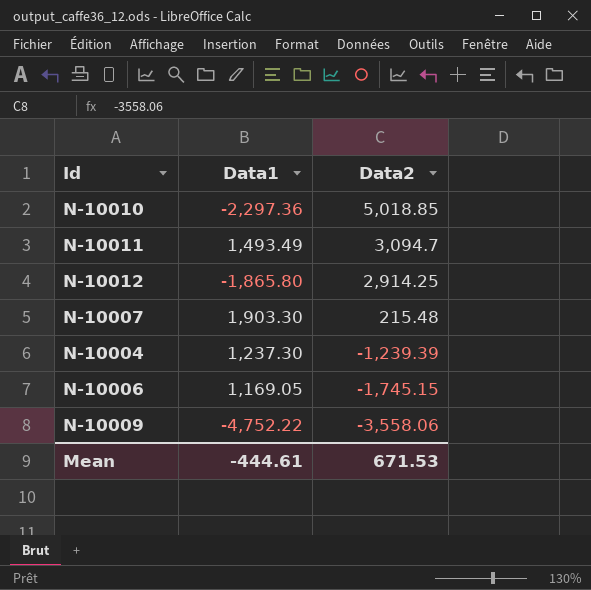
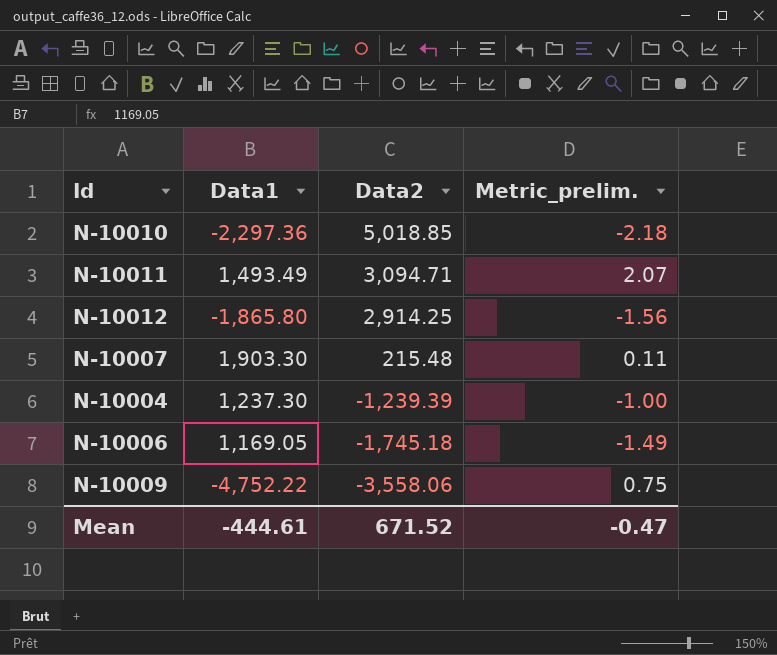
column Metric_prelim. | formula: none -> [Data2] / [Data1]
N-10011 | Data2: 3,094.7 -> 3,094.71
N-10006 | Data2: -1,745.15 -> -1,745.18
Mean | Data2: 671.53 -> 671.52

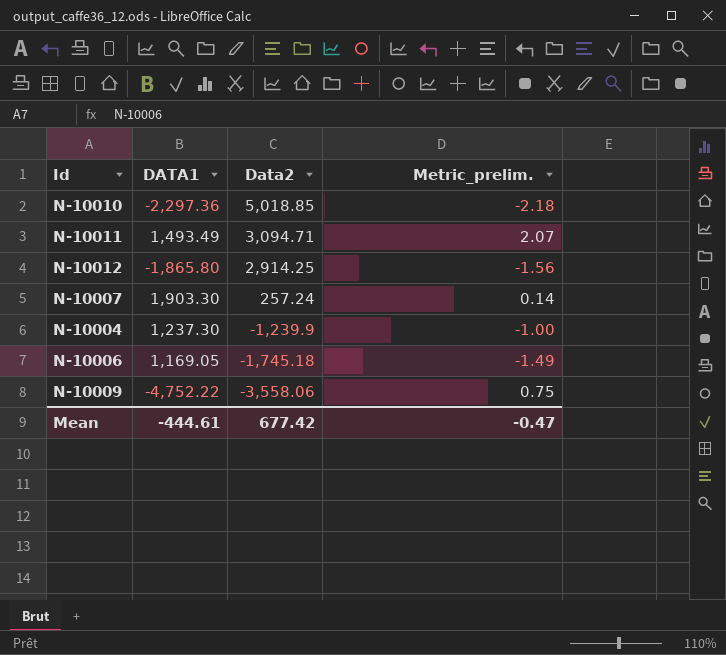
column name: Data1 -> DATA1
N-10007 | Data2: 215.48 -> 257.24
N-10007 | Metric_prelim.: 0.11 -> 0.14
N-10004 | Data2: -1,239.39 -> -1,239.9
Mean | Data2: 671.52 -> 677.42

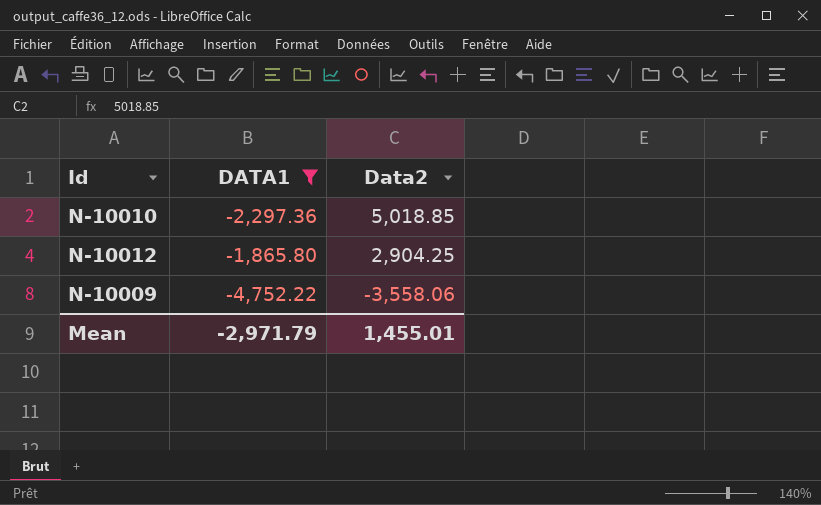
filter: none -> DATA1 <= -1,865.80
column Metric_prelim. | formula: [Data2] / [DATA1] -> none
N-10012 | Data2: 2,914.25 -> 2,904.25
Mean | DATA1: -444.61 -> -2,971.79
Mean | Data2: 677.42 -> 1,455.01

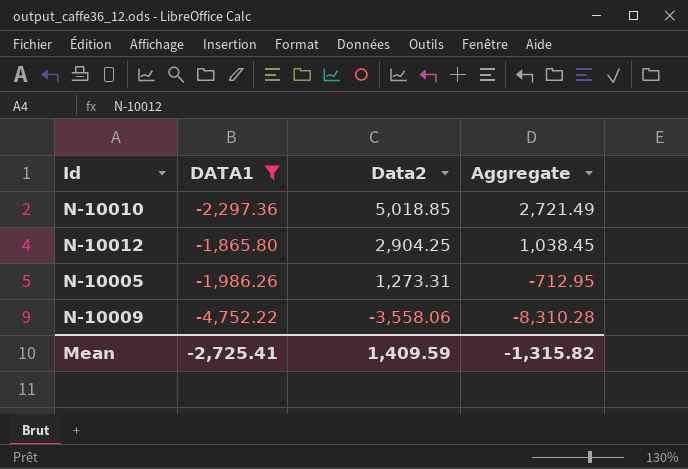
column Aggregate | formula: none -> [DATA1] + [Data2]
row N-10005: none -> -1,986.26 | 1,273.31 | -712.95
Mean | DATA1: -2,971.79 -> -2,725.41
Mean | Data2: 1,455.01 -> 1,409.59

